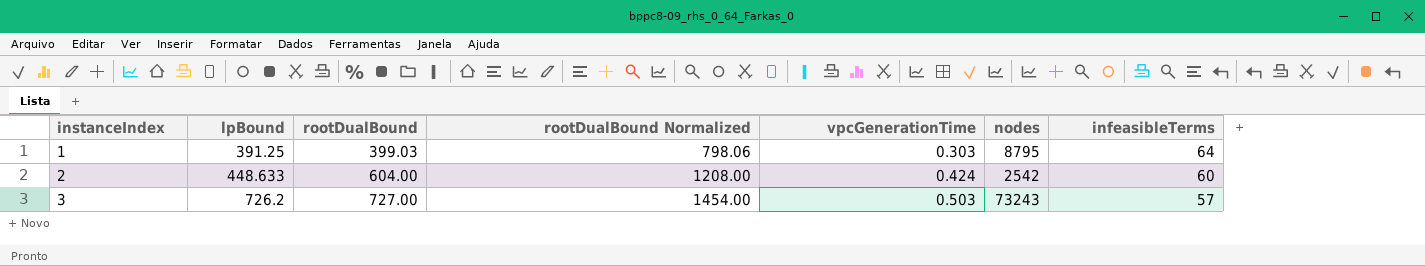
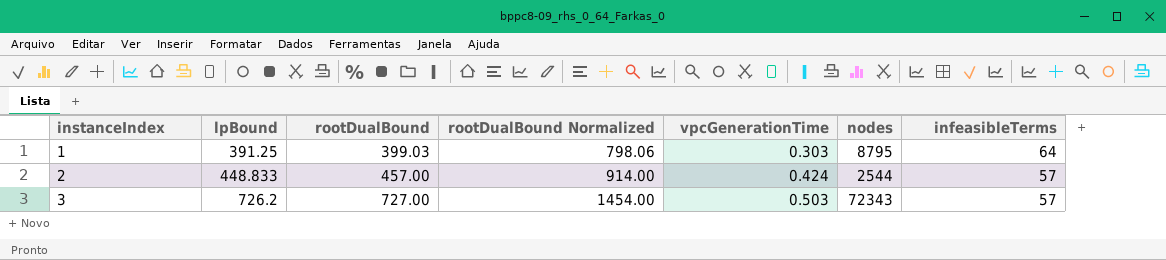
2 | lpBound: 448.633 -> 448.833
2 | rootDualBound: 604.00 -> 457.00
2 | rootDualBound Normalized: 1208.00 -> 914.00
2 | nodes: 2542 -> 2544
2 | infeasibleTerms: 60 -> 57
3 | nodes: 73243 -> 72343

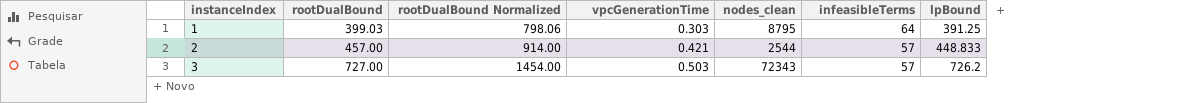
column name: nodes -> nodes_clean
column lpBound | position: 2 -> 7
2 | vpcGenerationTime: 0.424 -> 0.421

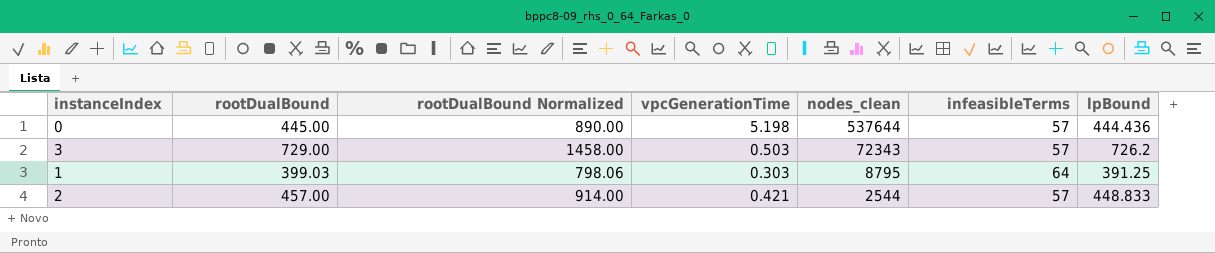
row order: instanceIndex ascending -> nodes_clean descending
row 0: none -> 445.00 | 890.00 | 5.198 | 537644 | 57 | 444.436
3 | rootDualBound: 727.00 -> 729.00
3 | rootDualBound Normalized: 1454.00 -> 1458.00

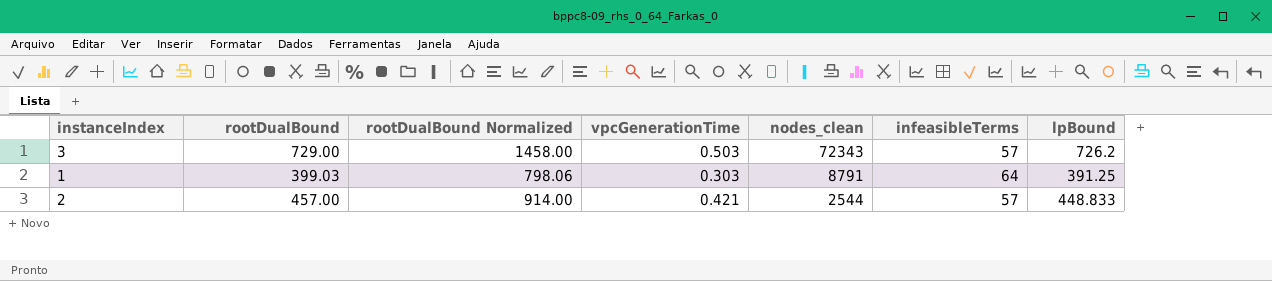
row 0: 445.00 | 890.00 | 5.198 | 537644 | 57 | 444.436 -> none
1 | nodes_clean: 8795 -> 8791

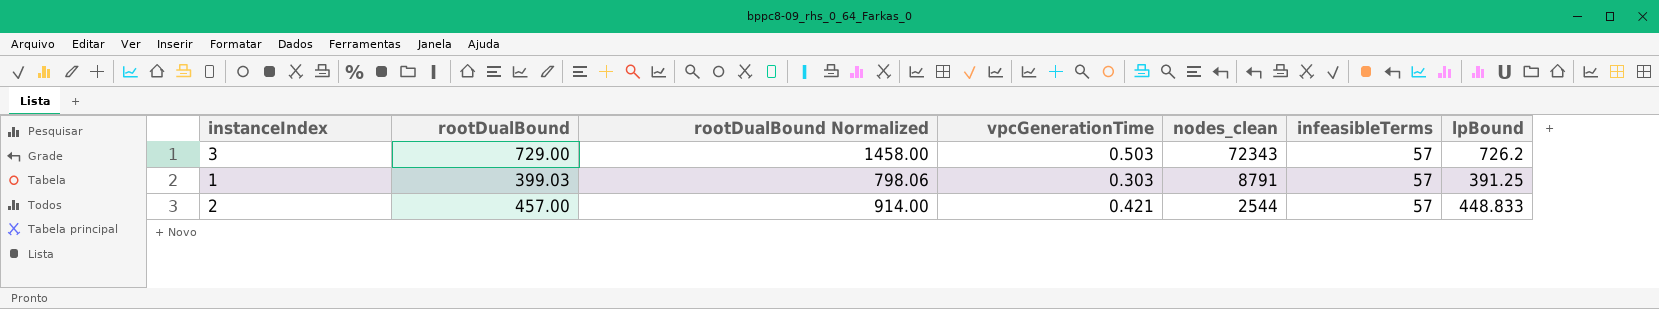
1 | infeasibleTerms: 64 -> 57

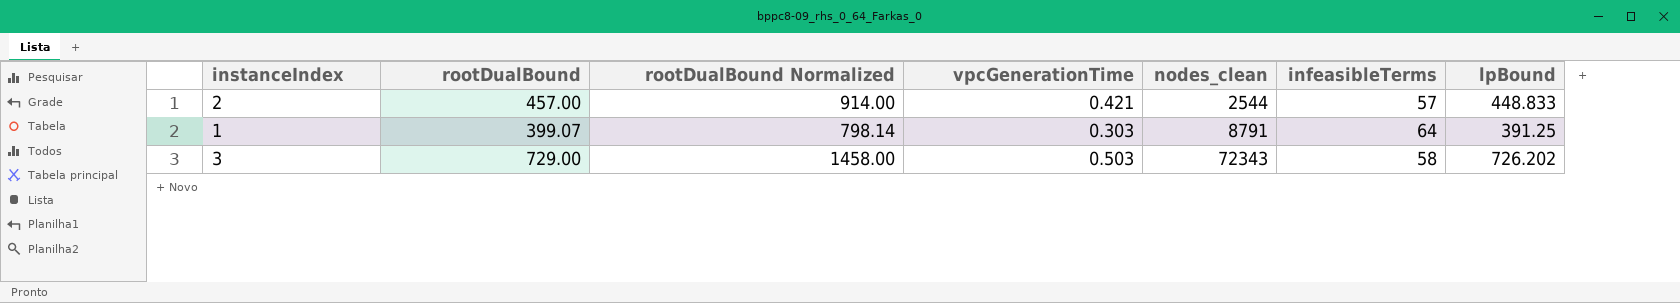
row order: nodes_clean descending -> nodes_clean ascending
1 | rootDualBound: 399.03 -> 399.07
1 | rootDualBound Normalized: 798.06 -> 798.14
1 | infeasibleTerms: 57 -> 64
3 | infeasibleTerms: 57 -> 58
3 | lpBound: 726.2 -> 726.202

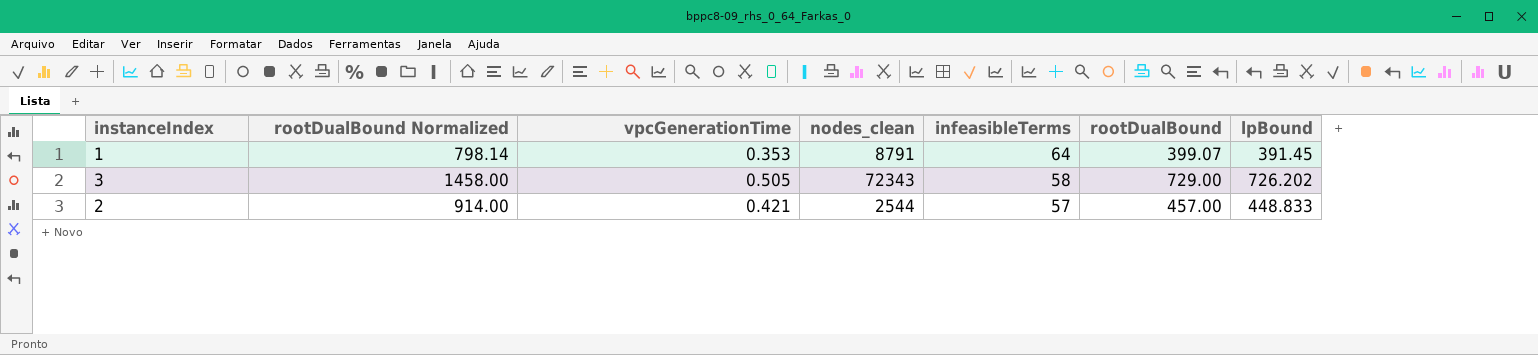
row order: nodes_clean ascending -> infeasibleTerms descending
column rootDualBound | position: 2 -> 6
1 | vpcGenerationTime: 0.303 -> 0.353
1 | lpBound: 391.25 -> 391.45
3 | vpcGenerationTime: 0.503 -> 0.505

